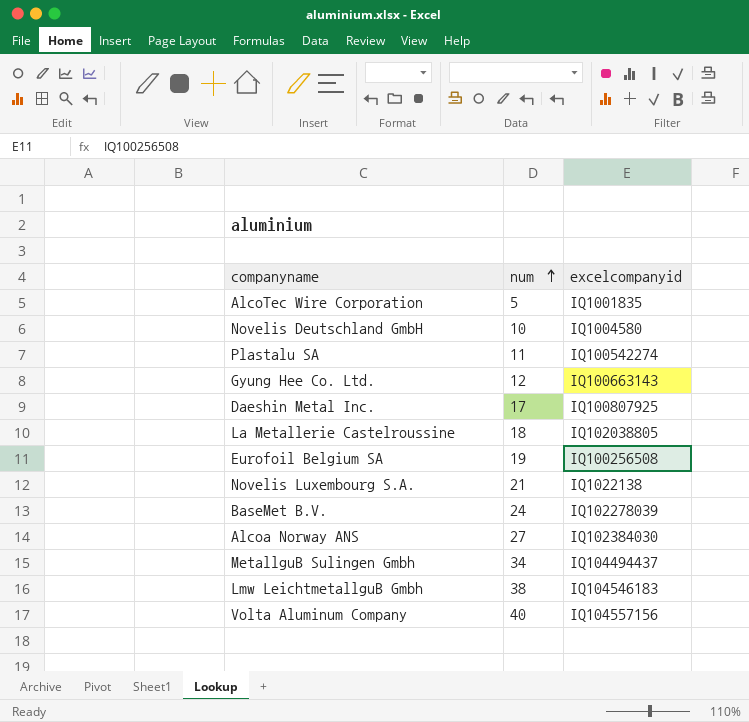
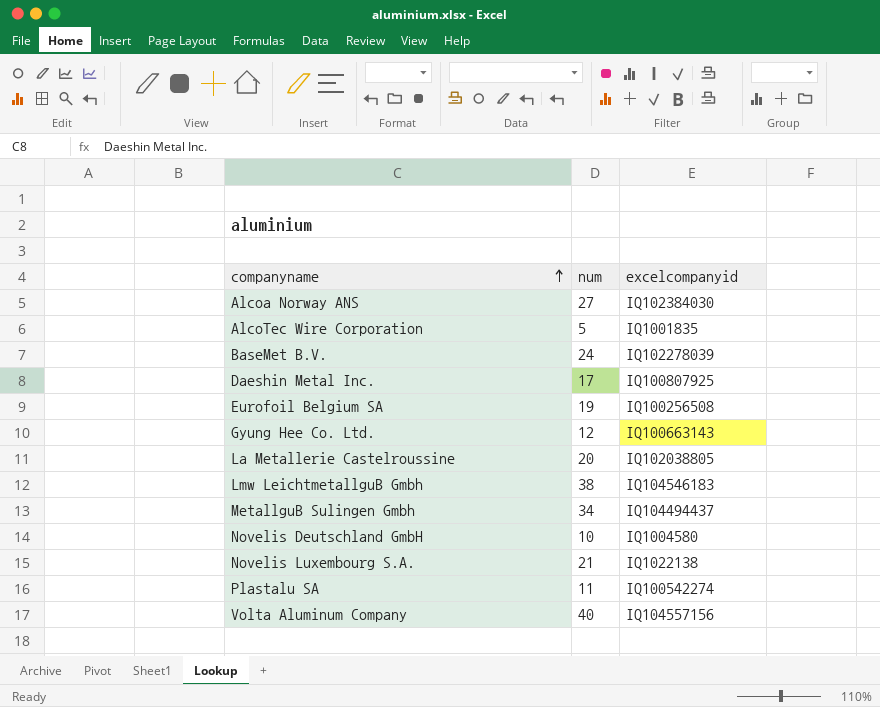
row order: num ascending -> companyname ascending
La Metallerie Castelroussine | num: 18 -> 20

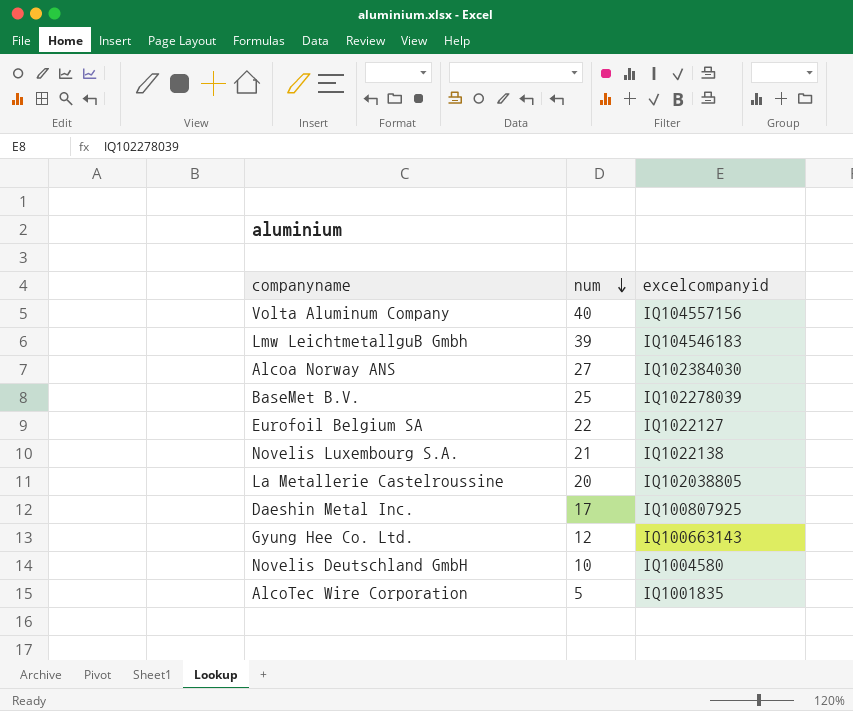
row order: companyname ascending -> num descending
row MetallguB Sulingen Gmbh: 34 | IQ104494437 -> none
row Plastalu SA: 11 | IQ100542274 -> none
Lmw LeichtmetallguB Gmbh | num: 38 -> 39
BaseMet B.V. | num: 24 -> 25
Eurofoil Belgium SA | num: 19 -> 22
Eurofoil Belgium SA | excelcompanyid: IQ100256508 -> IQ1022127

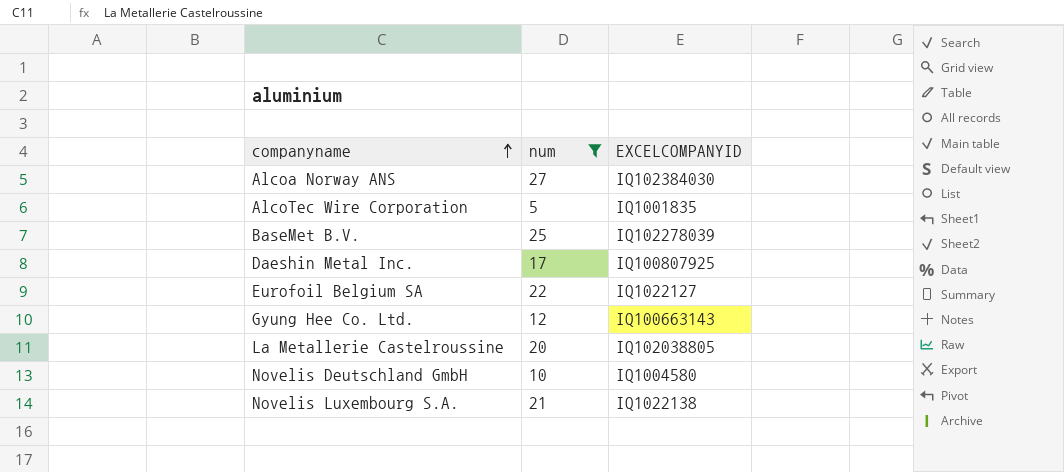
filter: none -> num <= 27
row order: num descending -> companyname ascending
column name: excelcompanyid -> EXCELCOMPANYID

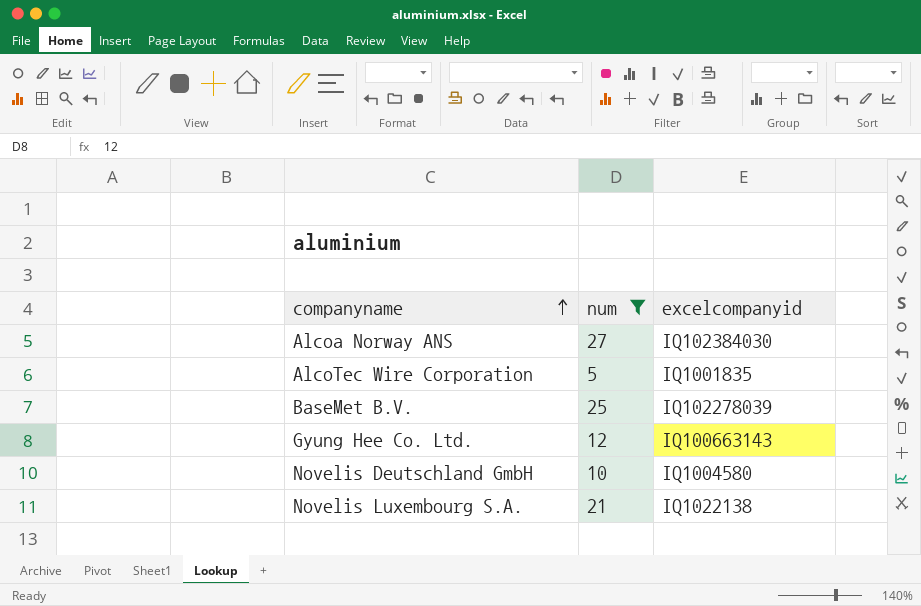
column name: EXCELCOMPANYID -> excelcompanyid
row Daeshin Metal Inc.: 17 | IQ100807925 -> none
row Eurofoil Belgium SA: 22 | IQ1022127 -> none
row La Metallerie Castelroussine: 20 | IQ102038805 -> none

